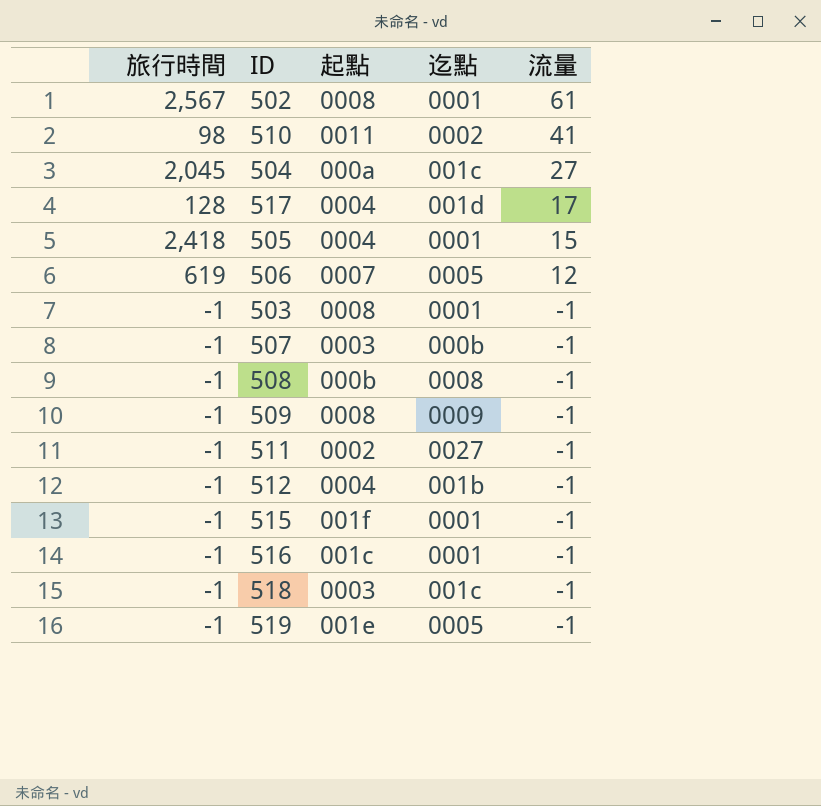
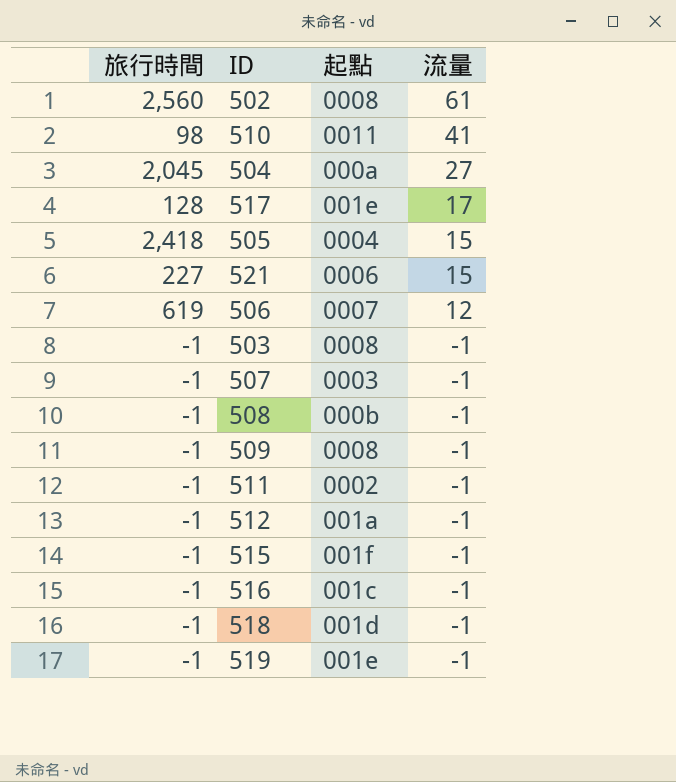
column 迄點 | position: 4 -> none
502 | 旅行時間: 2,567 -> 2,560
517 | 起點: 0004 -> 001e
row 521: none -> 227 | 0006 | 15
512 | 起點: 0004 -> 001a
518 | 起點: 0003 -> 001d

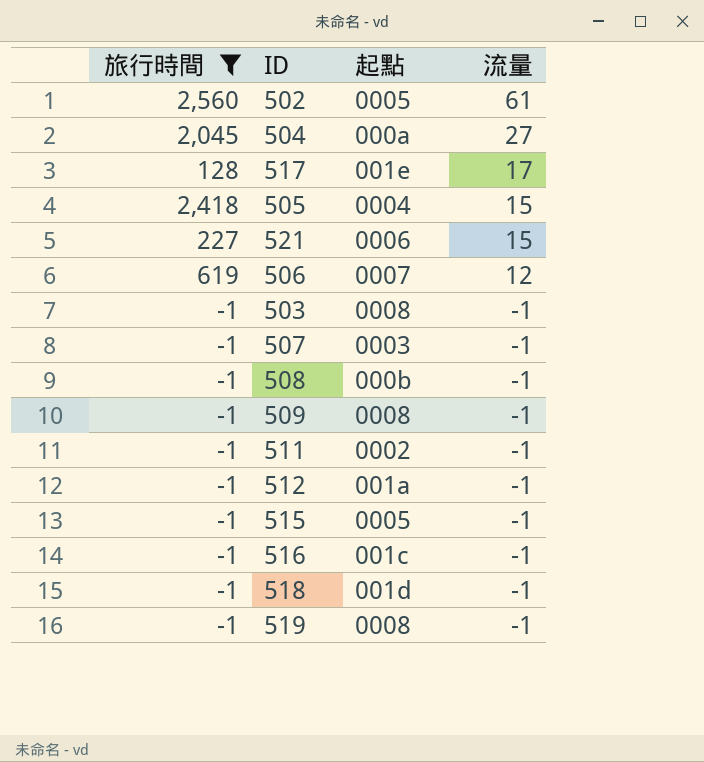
filter: none -> 旅行時間 != 98
502 | 起點: 0008 -> 0005
515 | 起點: 001f -> 0005
519 | 起點: 001e -> 0008

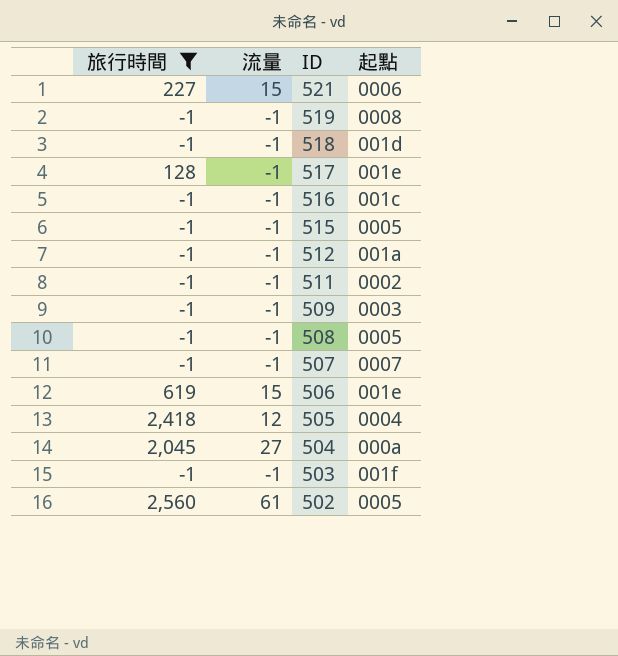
row order: 流量 descending -> ID descending
column 流量 | position: 4 -> 2
517 | 流量: 17 -> -1
509 | 起點: 0008 -> 0003
508 | 起點: 000b -> 0005
507 | 起點: 0003 -> 0007
506 | 流量: 12 -> 15
506 | 起點: 0007 -> 001e
505 | 流量: 15 -> 12
503 | 起點: 0008 -> 001f

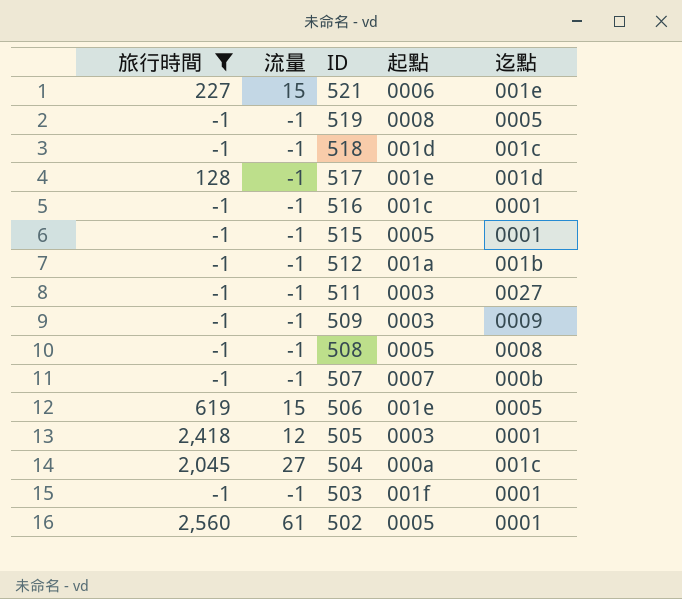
column 迄點 | position: none -> 5
511 | 起點: 0002 -> 0003
505 | 起點: 0004 -> 0003

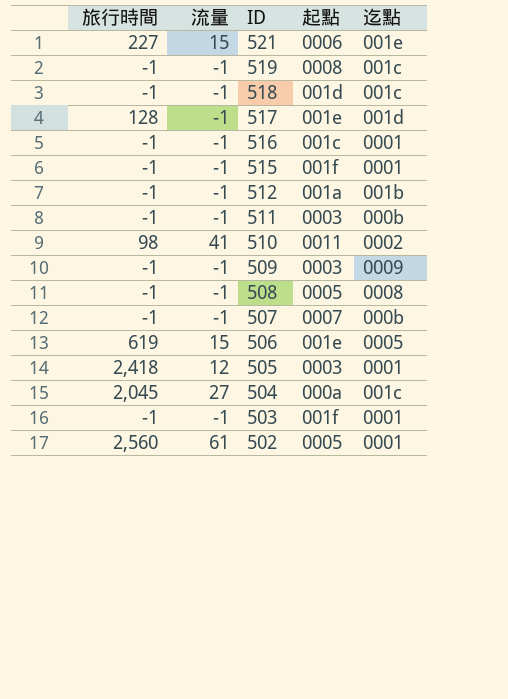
filter: 旅行時間 != 98 -> none
519 | 迄點: 0005 -> 001c
515 | 起點: 0005 -> 001f
511 | 迄點: 0027 -> 000b

